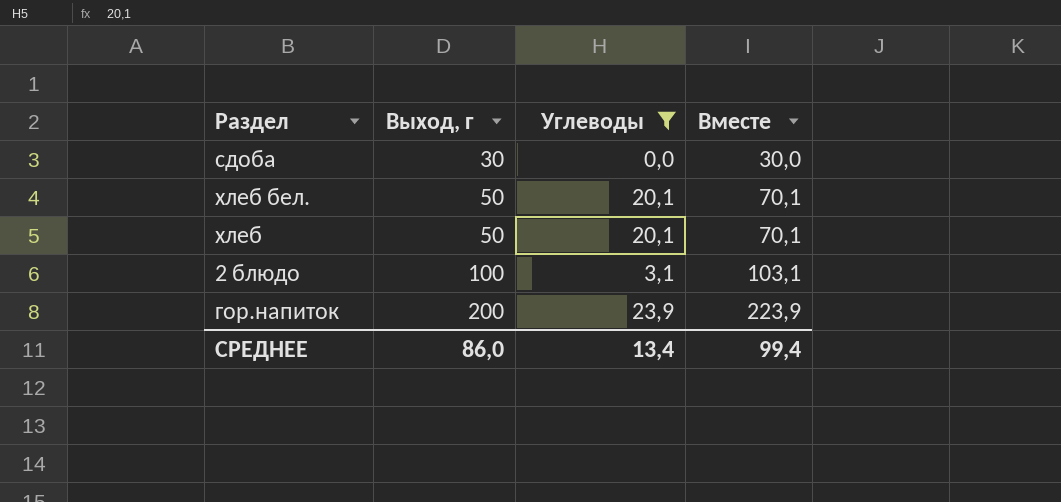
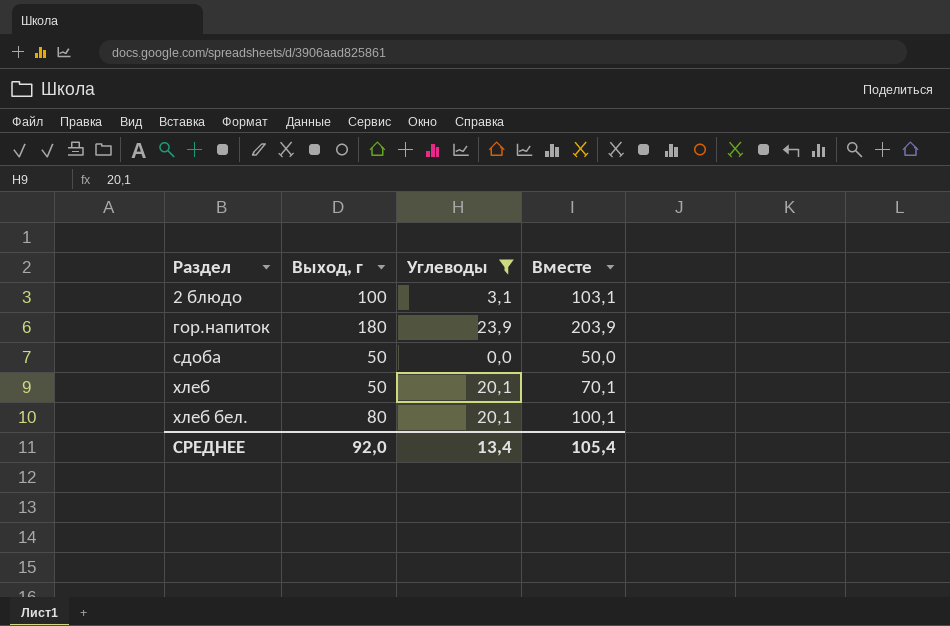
row order: Выход, г ascending -> Раздел ascending
гор.напиток | Выход, г: 200 -> 180
гор.напиток | Вместе: 223,9 -> 203,9
сдоба | Выход, г: 30 -> 50
сдоба | Вместе: 30,0 -> 50,0
хлеб бел. | Выход, г: 50 -> 80
хлеб бел. | Вместе: 70,1 -> 100,1
СРЕДНЕЕ | Выход, г: 86,0 -> 92,0
СРЕДНЕЕ | Вместе: 99,4 -> 105,4

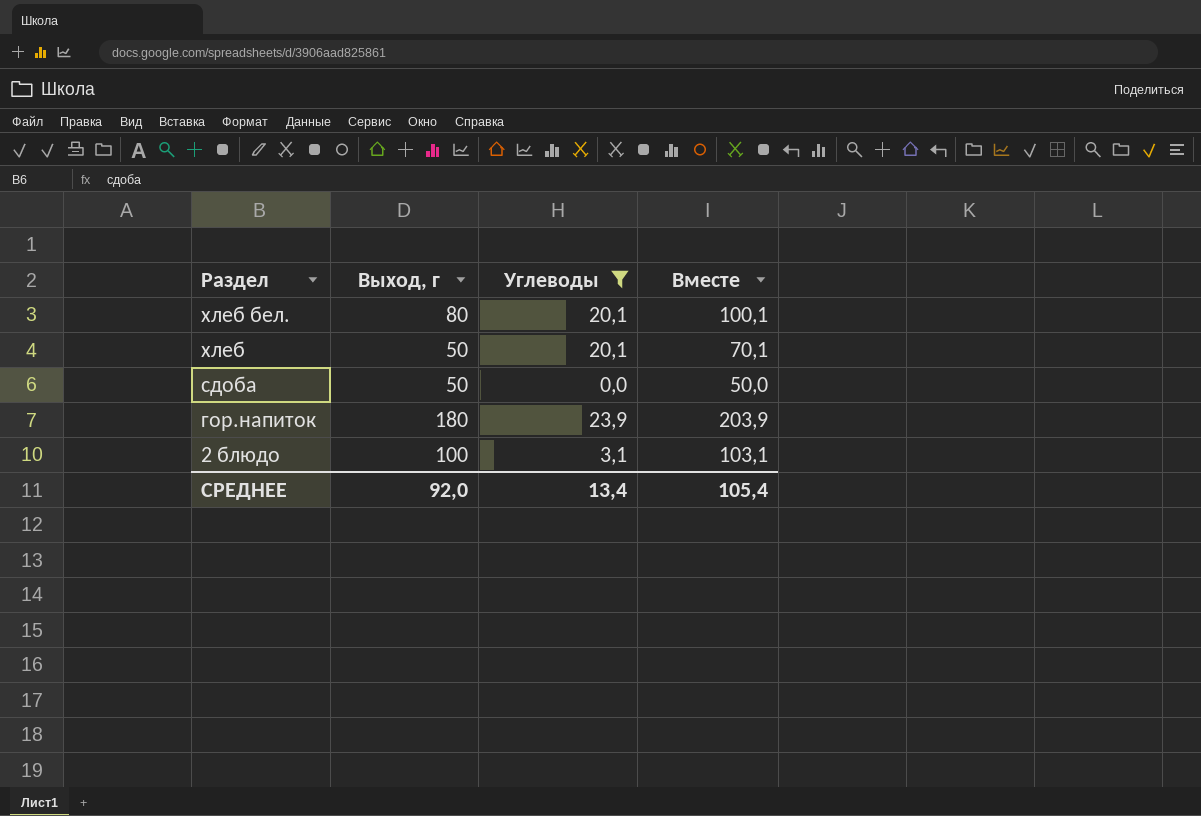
row order: Раздел ascending -> Раздел descending

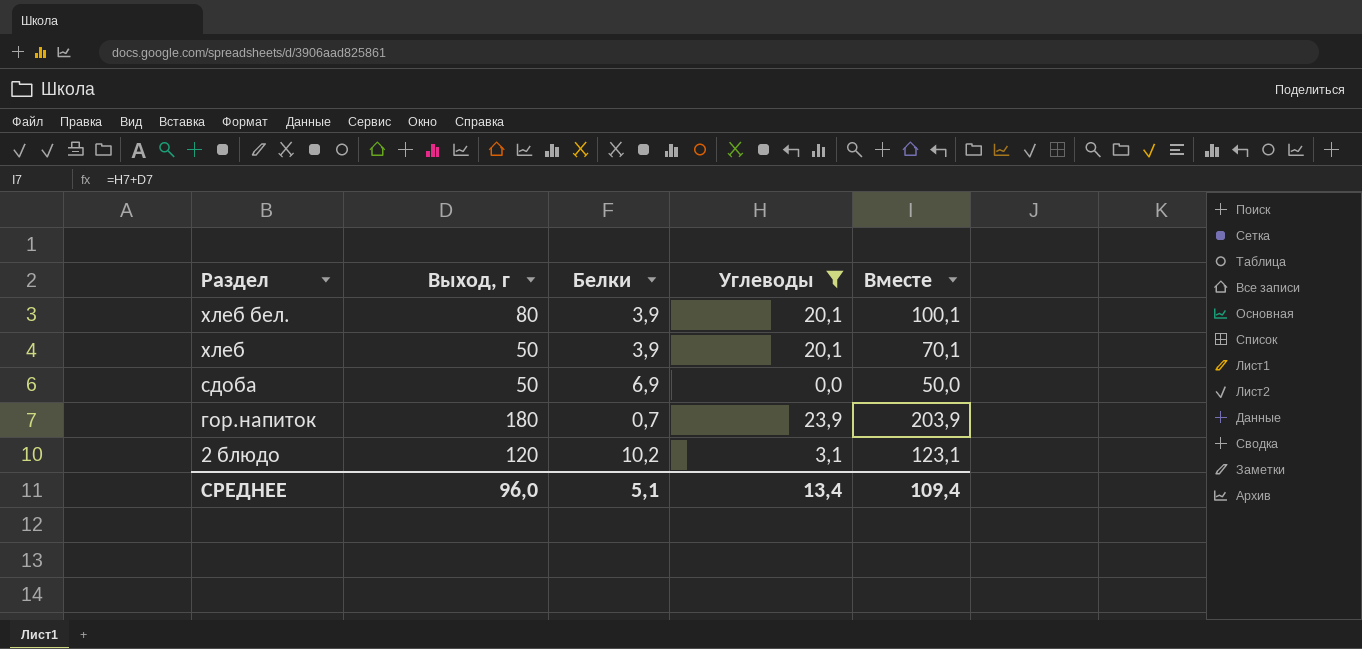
column Белки | position: none -> 3
2 блюдо | Выход, г: 100 -> 120
2 блюдо | Вместе: 103,1 -> 123,1
СРЕДНЕЕ | Выход, г: 92,0 -> 96,0
СРЕДНЕЕ | Вместе: 105,4 -> 109,4

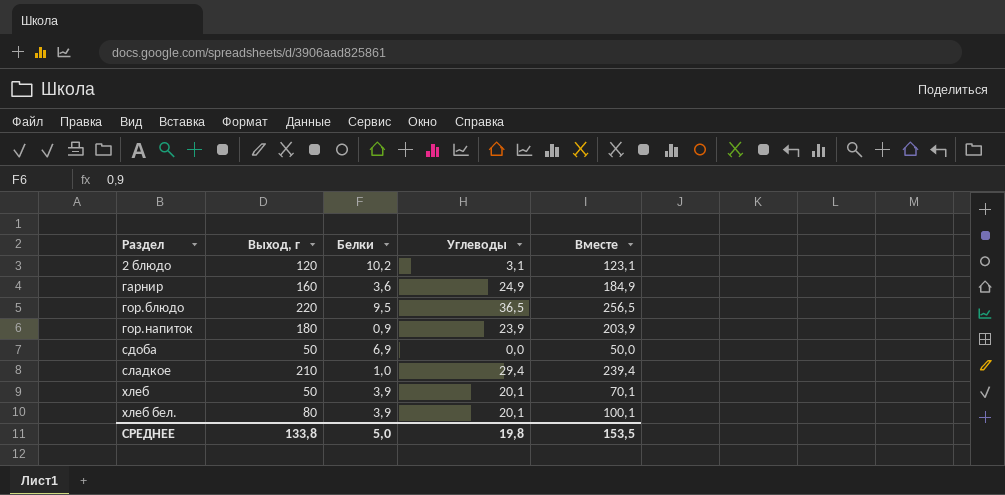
filter: Углеводы <= 23,9 -> none
row order: Раздел descending -> Раздел ascending
гор.напиток | Белки: 0,7 -> 0,9
СРЕДНЕЕ | Выход, г: 96,0 -> 133,8
СРЕДНЕЕ | Белки: 5,1 -> 5,0
СРЕДНЕЕ | Углеводы: 13,4 -> 19,8
СРЕДНЕЕ | Вместе: 109,4 -> 153,5

